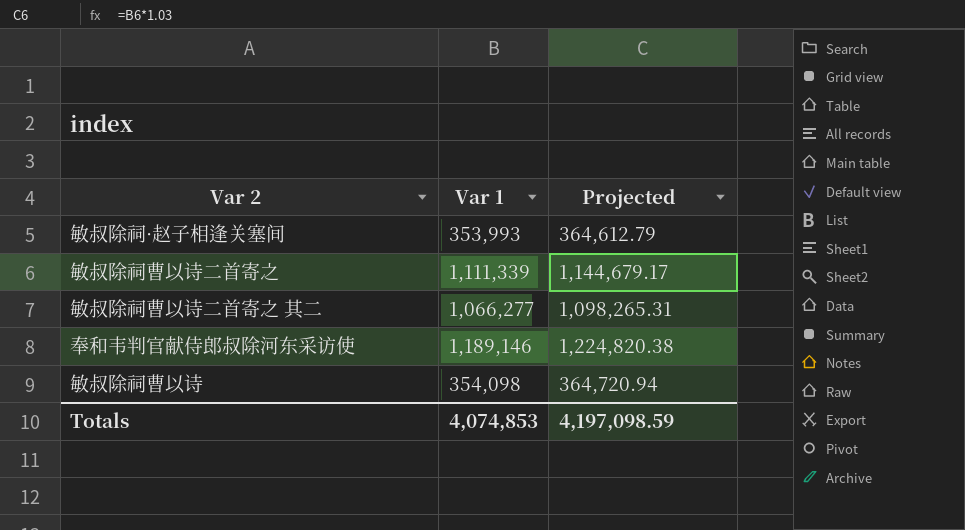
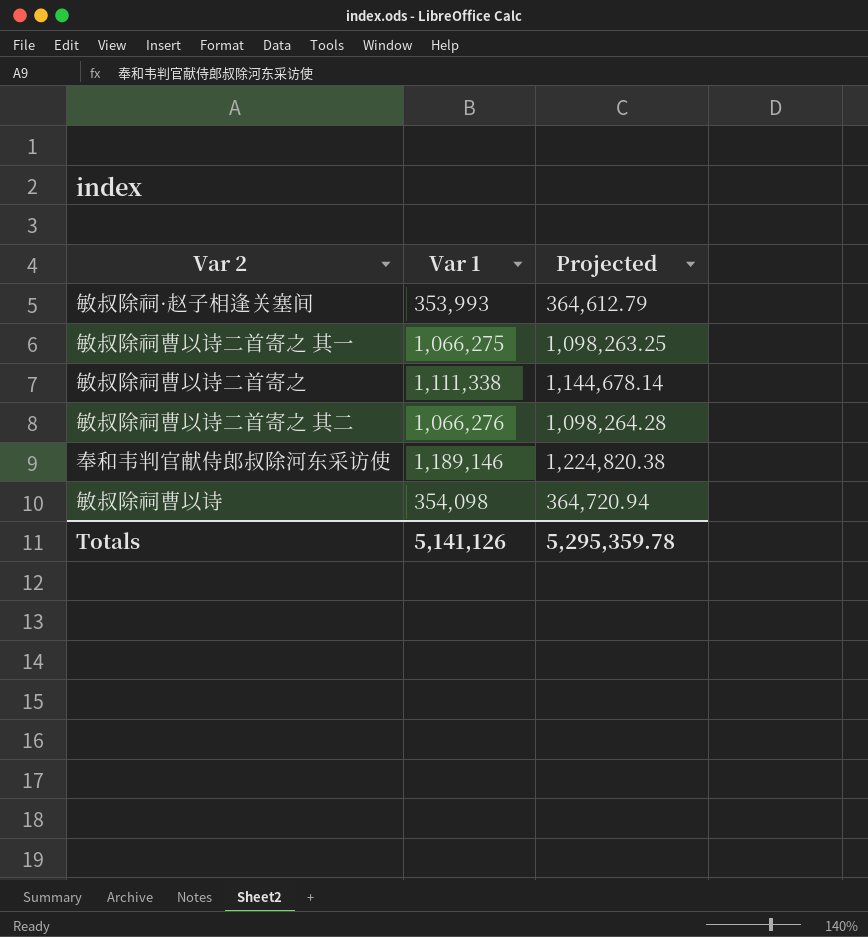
row 敏叔除祠曹以诗二首寄之 其一: none -> 1,066,275 | 1,098,263.25
敏叔除祠曹以诗二首寄之 | Var 1: 1,111,339 -> 1,111,338
敏叔除祠曹以诗二首寄之 | Projected: 1,144,679.17 -> 1,144,678.14
敏叔除祠曹以诗二首寄之 其二 | Var 1: 1,066,277 -> 1,066,276
敏叔除祠曹以诗二首寄之 其二 | Projected: 1,098,265.31 -> 1,098,264.28
Totals | Var 1: 4,074,853 -> 5,141,126
Totals | Projected: 4,197,098.59 -> 5,295,359.78

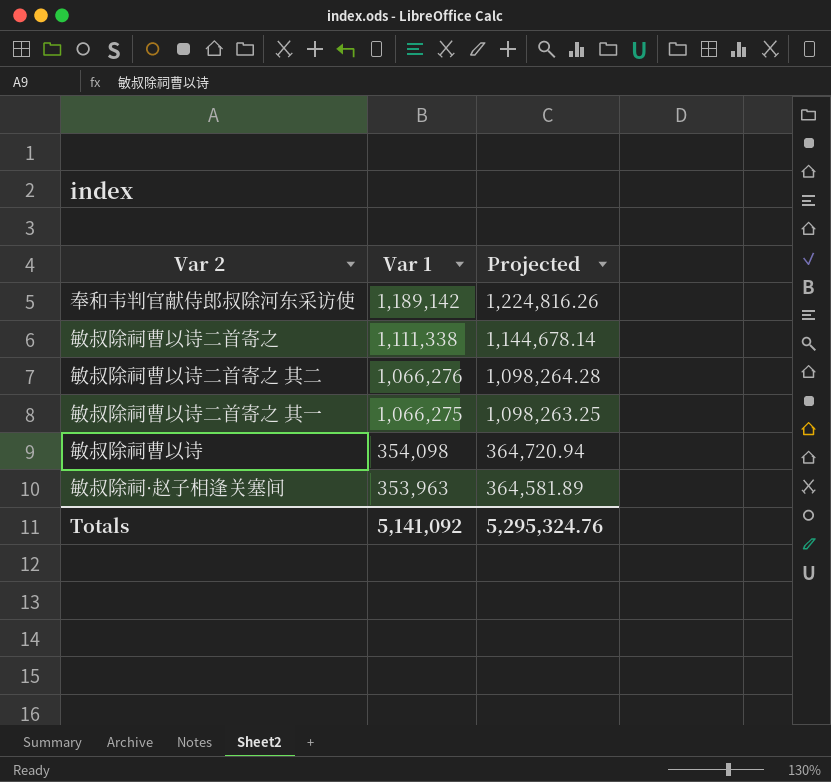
row order: none -> Var 1 descending
奉和韦判官献侍郎叔除河东采访使 | Var 1: 1,189,146 -> 1,189,142
奉和韦判官献侍郎叔除河东采访使 | Projected: 1,224,820.38 -> 1,224,816.26
敏叔除祠·赵子相逢关塞间 | Var 1: 353,993 -> 353,963
敏叔除祠·赵子相逢关塞间 | Projected: 364,612.79 -> 364,581.89
Totals | Var 1: 5,141,126 -> 5,141,092
Totals | Projected: 5,295,359.78 -> 5,295,324.76

